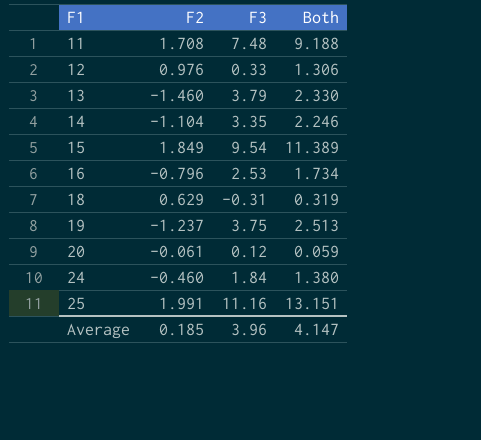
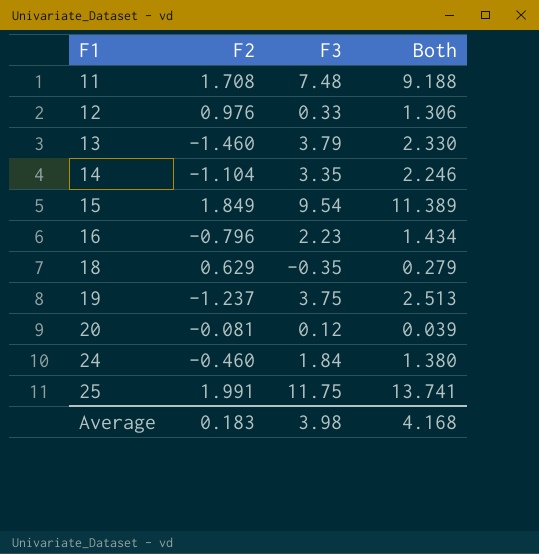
16 | F3: 2.53 -> 2.23
16 | Both: 1.734 -> 1.434
18 | F3: -0.31 -> -0.35
18 | Both: 0.319 -> 0.279
20 | F2: -0.061 -> -0.081
20 | Both: 0.059 -> 0.039
25 | F3: 11.16 -> 11.75
25 | Both: 13.151 -> 13.741
Average | F2: 0.185 -> 0.183
Average | F3: 3.96 -> 3.98
Average | Both: 4.147 -> 4.168

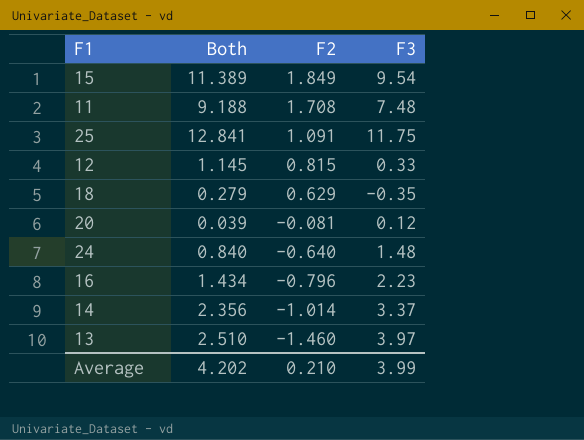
row order: F1 ascending -> F2 descending
column Both | position: 4 -> 2
row 19: -1.237 | 3.75 | 2.513 -> none
25 | Both: 13.741 -> 12.841
25 | F2: 1.991 -> 1.091
12 | Both: 1.306 -> 1.145
12 | F2: 0.976 -> 0.815
24 | Both: 1.380 -> 0.840
24 | F2: -0.460 -> -0.640
24 | F3: 1.84 -> 1.48
14 | Both: 2.246 -> 2.356
14 | F2: -1.104 -> -1.014
14 | F3: 3.35 -> 3.37
13 | Both: 2.330 -> 2.510
13 | F3: 3.79 -> 3.97
Average | Both: 4.168 -> 4.202
Average | F2: 0.183 -> 0.210
Average | F3: 3.98 -> 3.99

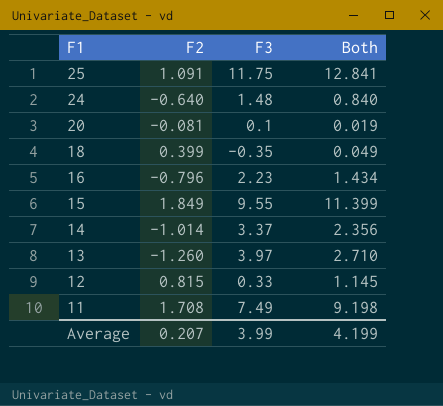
row order: F2 descending -> F1 descending
column Both | position: 2 -> 4
20 | F3: 0.12 -> 0.1
20 | Both: 0.039 -> 0.019
18 | F2: 0.629 -> 0.399
18 | Both: 0.279 -> 0.049
15 | F3: 9.54 -> 9.55
15 | Both: 11.389 -> 11.399
13 | F2: -1.460 -> -1.260
13 | Both: 2.510 -> 2.710
11 | F3: 7.48 -> 7.49
11 | Both: 9.188 -> 9.198
Average | F2: 0.210 -> 0.207
Average | Both: 4.202 -> 4.199

